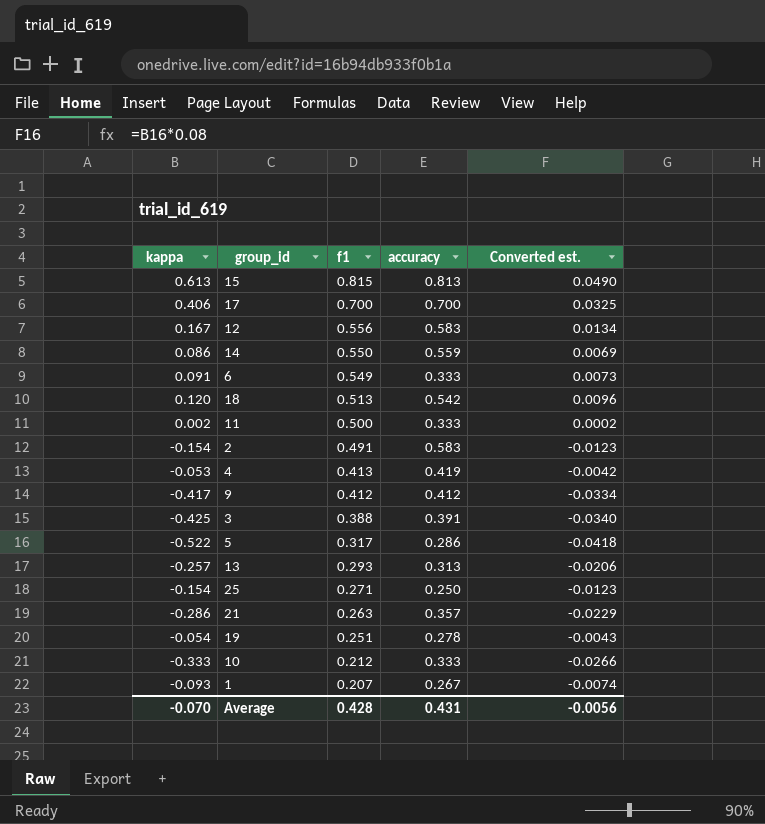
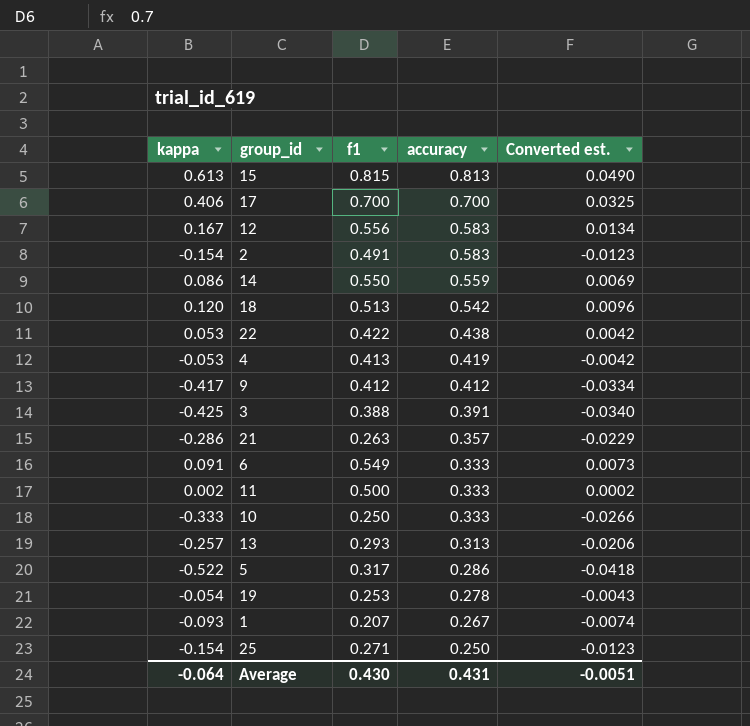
row order: f1 descending -> accuracy descending
row 22: none -> 0.053 | 0.422 | 0.438 | 0.0042
10 | f1: 0.212 -> 0.250
19 | f1: 0.251 -> 0.253
Average | kappa: -0.070 -> -0.064
Average | f1: 0.428 -> 0.430
Average | Converted est.: -0.0056 -> -0.0051

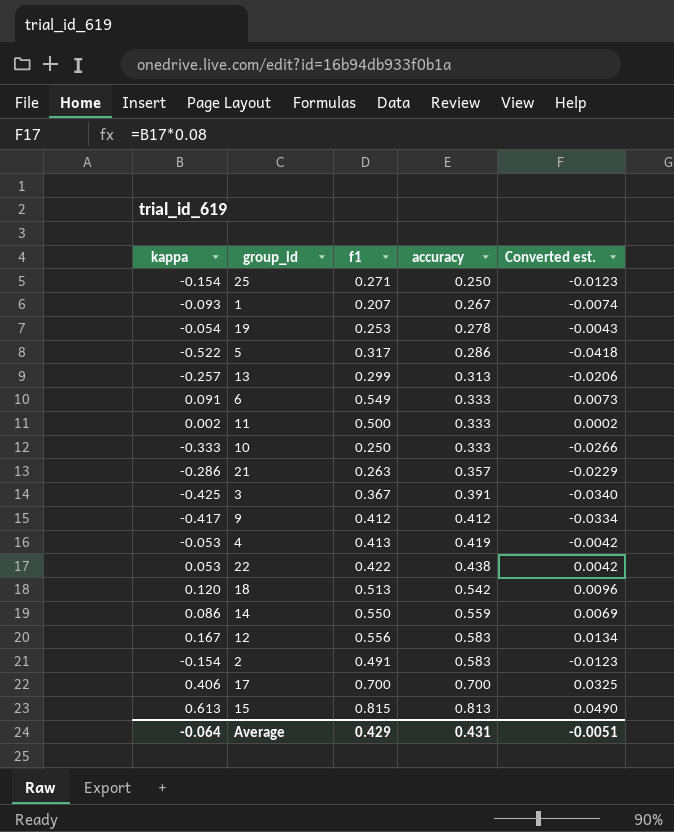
row order: accuracy descending -> accuracy ascending
13 | f1: 0.293 -> 0.299
3 | f1: 0.388 -> 0.367
Average | f1: 0.430 -> 0.429

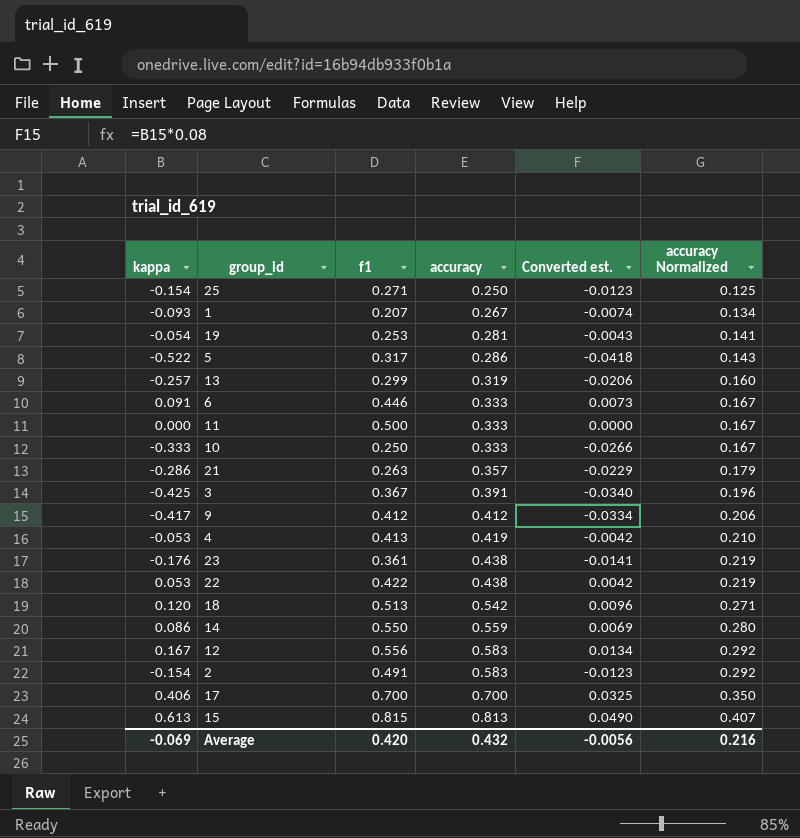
column accuracy Normalized | formula: none -> [accuracy] * 0.5
19 | accuracy: 0.278 -> 0.281
13 | accuracy: 0.313 -> 0.319
6 | f1: 0.549 -> 0.446
11 | kappa: 0.002 -> 0.000
11 | Converted est.: 0.0002 -> 0.0000
row 23: none -> -0.176 | 0.361 | 0.438 | -0.0141 | 0.219
Average | kappa: -0.064 -> -0.069
Average | f1: 0.429 -> 0.420
Average | accuracy: 0.431 -> 0.432
Average | Converted est.: -0.0051 -> -0.0056

